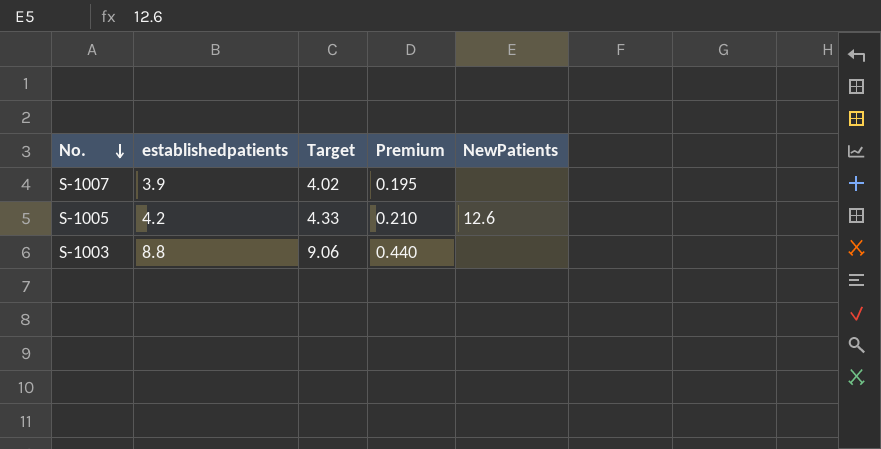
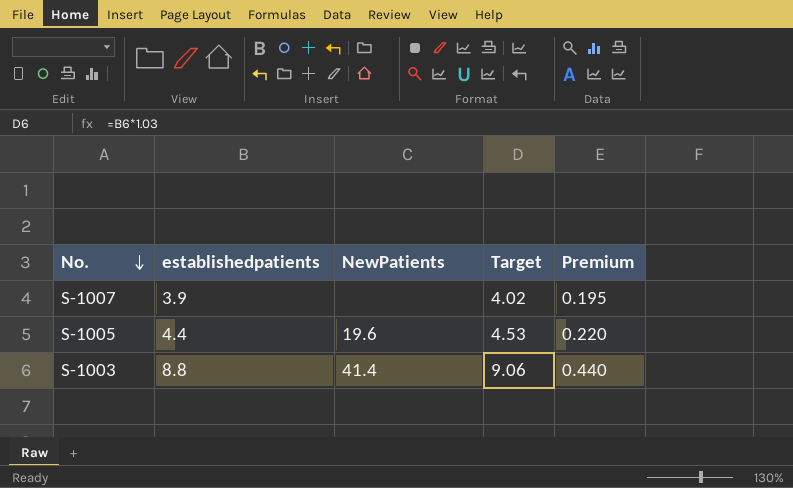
column NewPatients | position: 5 -> 3
S-1005 | establishedpatients: 4.2 -> 4.4
S-1005 | NewPatients: 12.6 -> 19.6
S-1005 | Target: 4.33 -> 4.53
S-1005 | Premium: 0.210 -> 0.220
S-1003 | NewPatients: none -> 41.4

